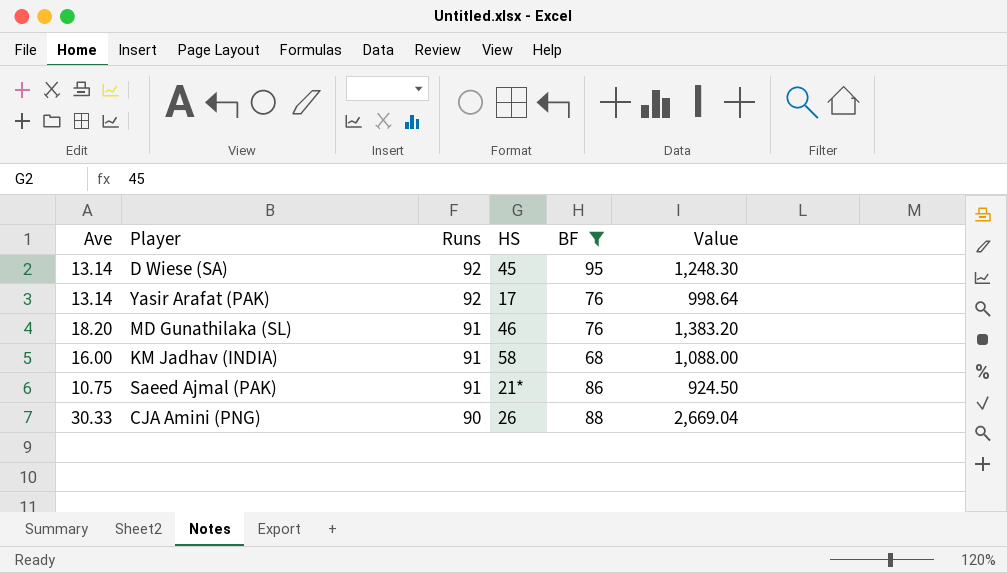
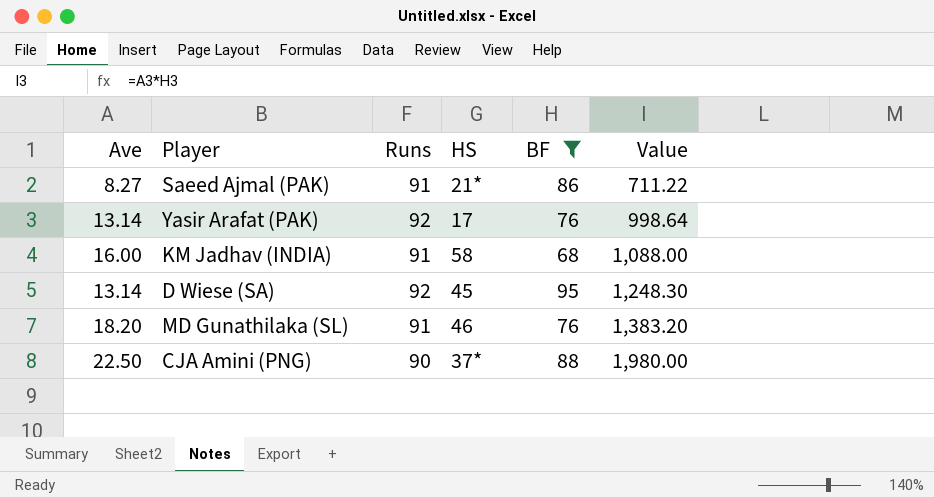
row order: Runs descending -> Value ascending
Saeed Ajmal (PAK) | Ave: 10.75 -> 8.27
Saeed Ajmal (PAK) | Value: 924.50 -> 711.22
CJA Amini (PNG) | Ave: 30.33 -> 22.50
CJA Amini (PNG) | HS: 26 -> 37*
CJA Amini (PNG) | Value: 2,669.04 -> 1,980.00

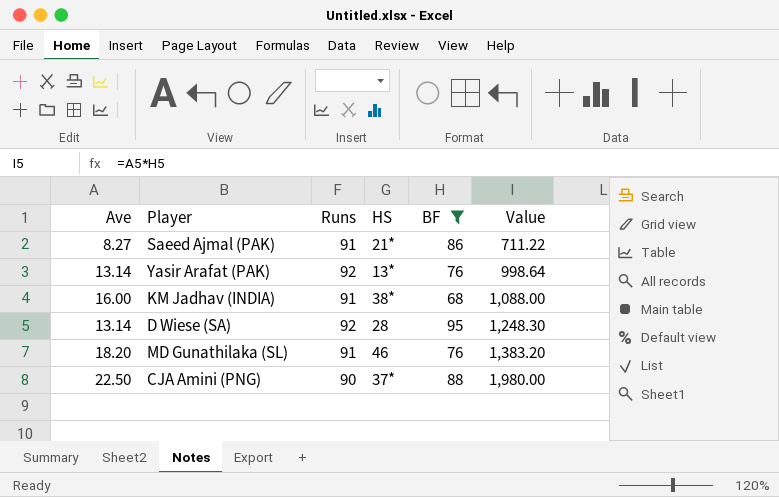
Yasir Arafat (PAK) | HS: 17 -> 13*
KM Jadhav (INDIA) | HS: 58 -> 38*
D Wiese (SA) | HS: 45 -> 28

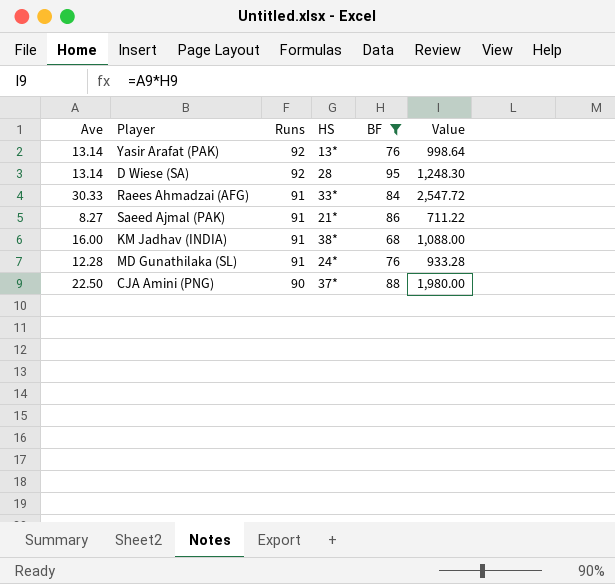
row order: Value ascending -> Runs descending
row Raees Ahmadzai (AFG): none -> 30.33 | 91 | 33* | 84 | 2,547.72
MD Gunathilaka (SL) | Ave: 18.20 -> 12.28
MD Gunathilaka (SL) | HS: 46 -> 24*
MD Gunathilaka (SL) | Value: 1,383.20 -> 933.28

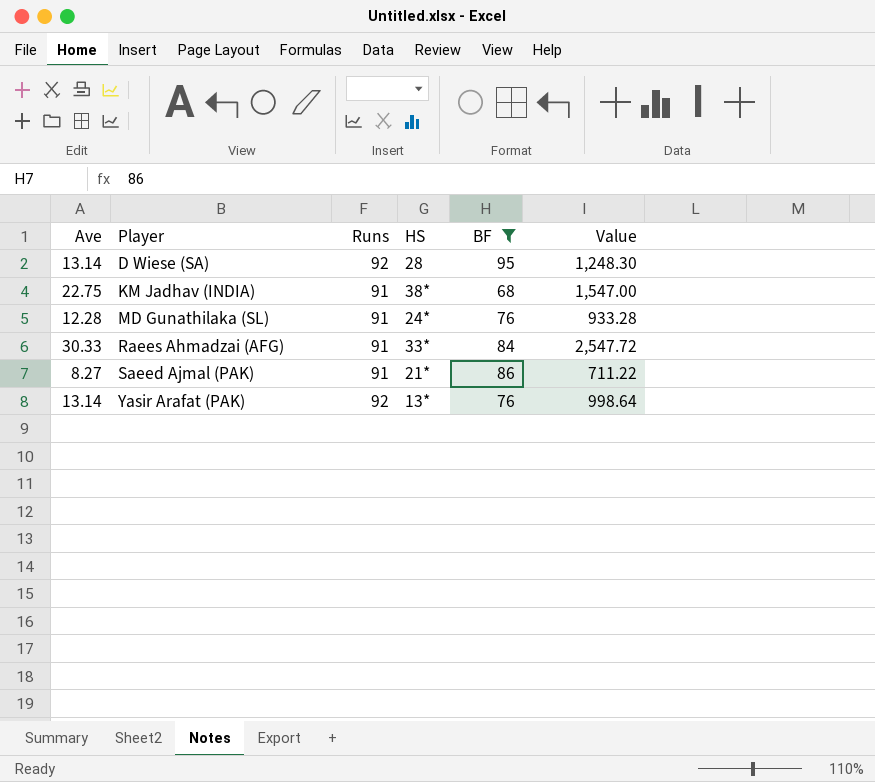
row order: Runs descending -> Player ascending
row CJA Amini (PNG): 22.50 | 90 | 37* | 88 | 1,980.00 -> none
KM Jadhav (INDIA) | Ave: 16.00 -> 22.75
KM Jadhav (INDIA) | Value: 1,088.00 -> 1,547.00

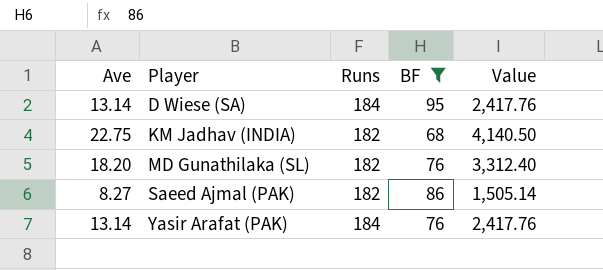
column HS | position: 4 -> none
column Value | formula: [Ave] * [BF] -> [Ave] * [Runs]
row Raees Ahmadzai (AFG): 30.33 | 91 | 33* | 84 | 2,547.72 -> none
D Wiese (SA) | Runs: 92 -> 184
KM Jadhav (INDIA) | Runs: 91 -> 182
MD Gunathilaka (SL) | Ave: 12.28 -> 18.20
MD Gunathilaka (SL) | Runs: 91 -> 182
Saeed Ajmal (PAK) | Runs: 91 -> 182
Yasir Arafat (PAK) | Runs: 92 -> 184

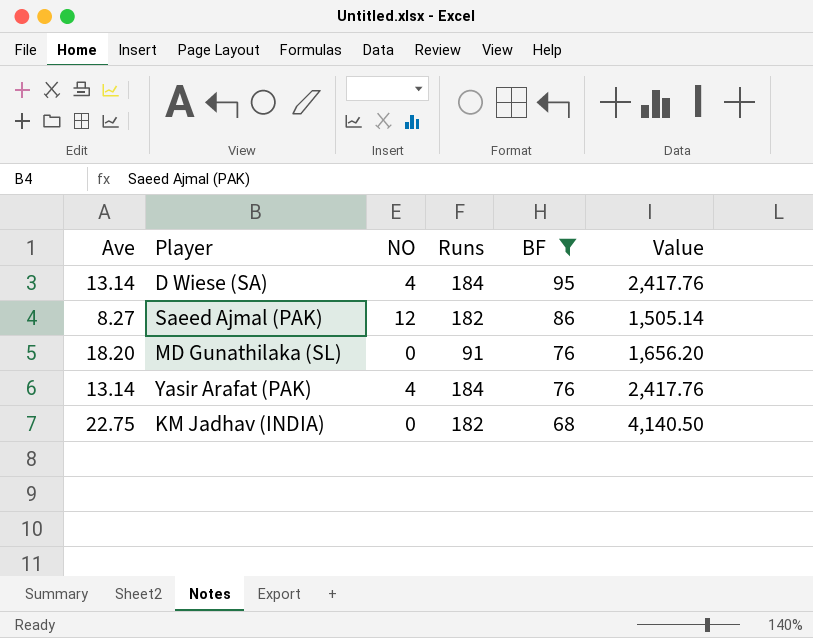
row order: Player ascending -> BF descending
column NO | position: none -> 3
MD Gunathilaka (SL) | Runs: 182 -> 91
MD Gunathilaka (SL) | Value: 3,312.40 -> 1,656.20

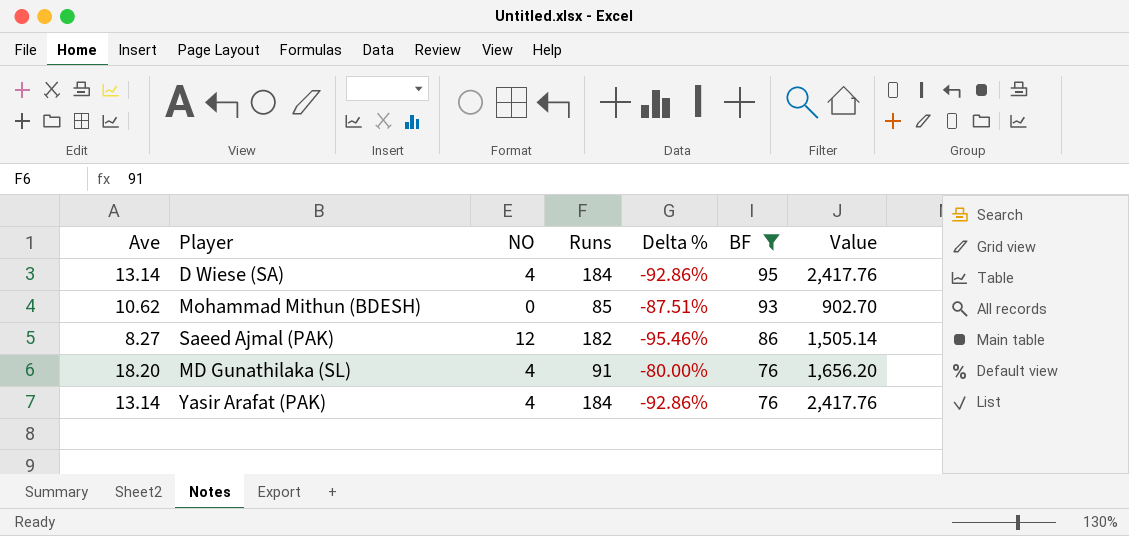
column Delta % | formula: none -> ([Ave] - [Runs]) / [Runs]
row KM Jadhav (INDIA): 22.75 | 0 | 182 | 68 | 4,140.50 -> none
row Mohammad Mithun (BDESH): none -> 10.62 | 0 | 85 | -87.51% | 93 | 902.70
MD Gunathilaka (SL) | NO: 0 -> 4

